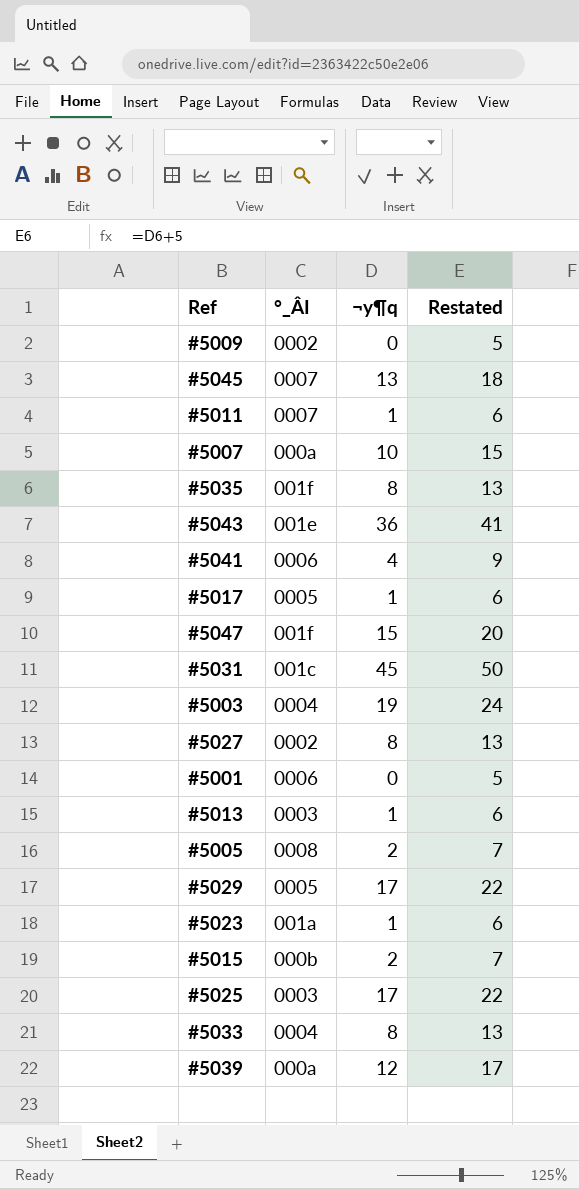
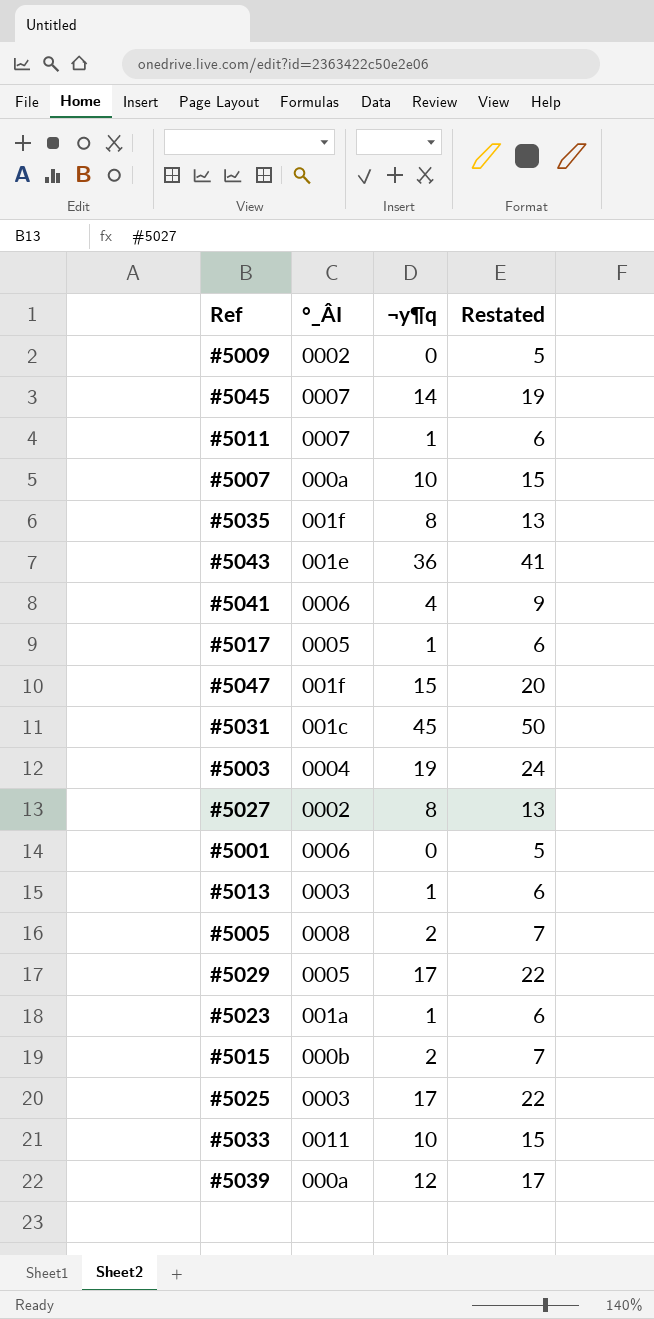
#5045 | ¬y¶q: 13 -> 14
#5045 | Restated: 18 -> 19
#5033 | °_ÂI: 0004 -> 0011
#5033 | ¬y¶q: 8 -> 10
#5033 | Restated: 13 -> 15

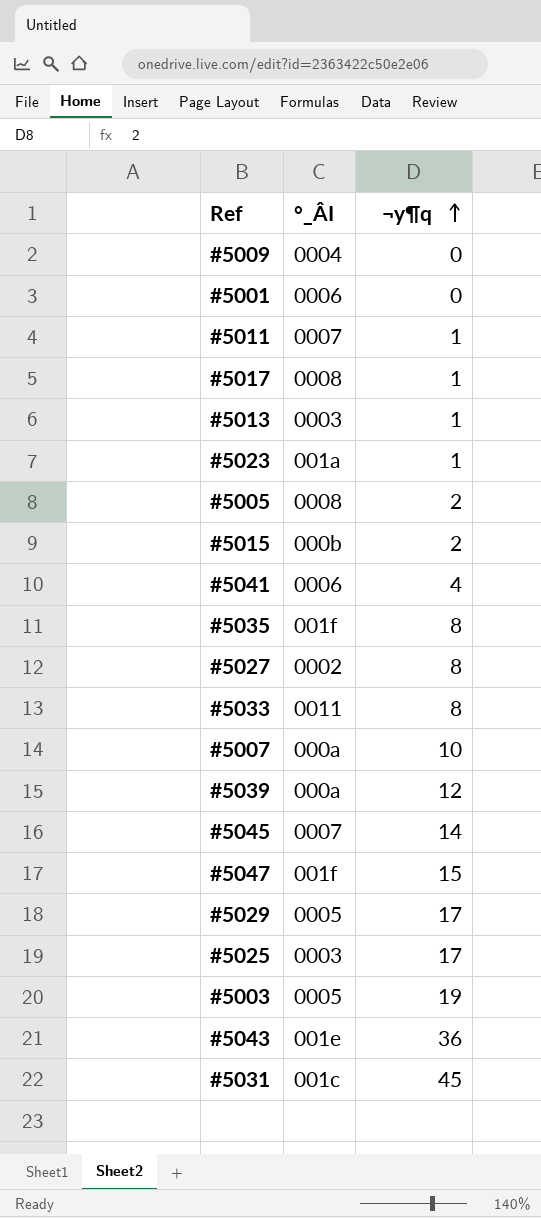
row order: none -> ¬y¶q ascending
column Restated | formula: [¬y¶q] + 5 -> none
#5009 | °_ÂI: 0002 -> 0004
#5017 | °_ÂI: 0005 -> 0008
#5033 | ¬y¶q: 10 -> 8
#5003 | °_ÂI: 0004 -> 0005

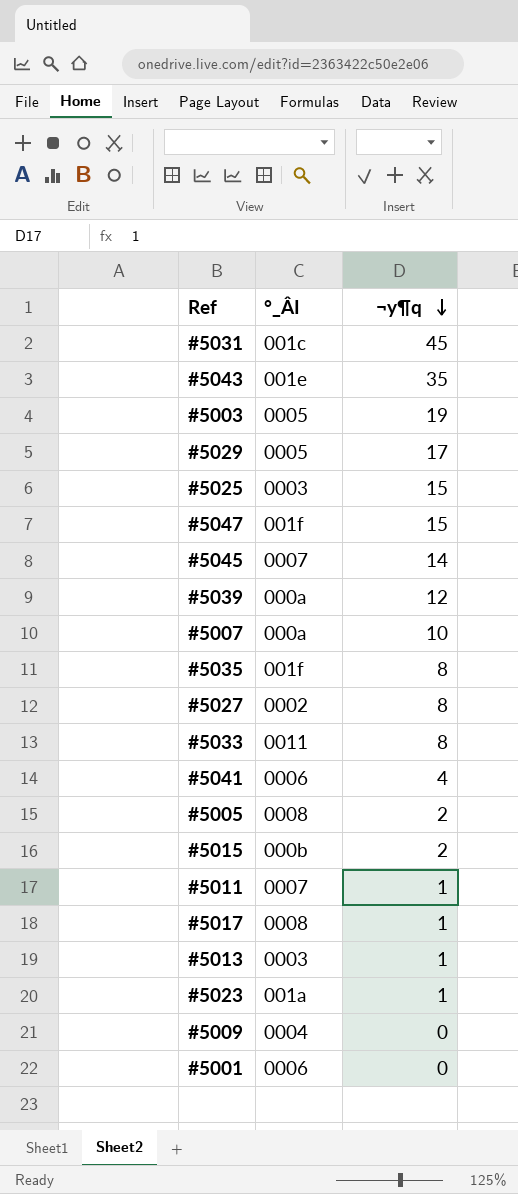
row order: ¬y¶q ascending -> ¬y¶q descending
#5043 | ¬y¶q: 36 -> 35
#5025 | ¬y¶q: 17 -> 15

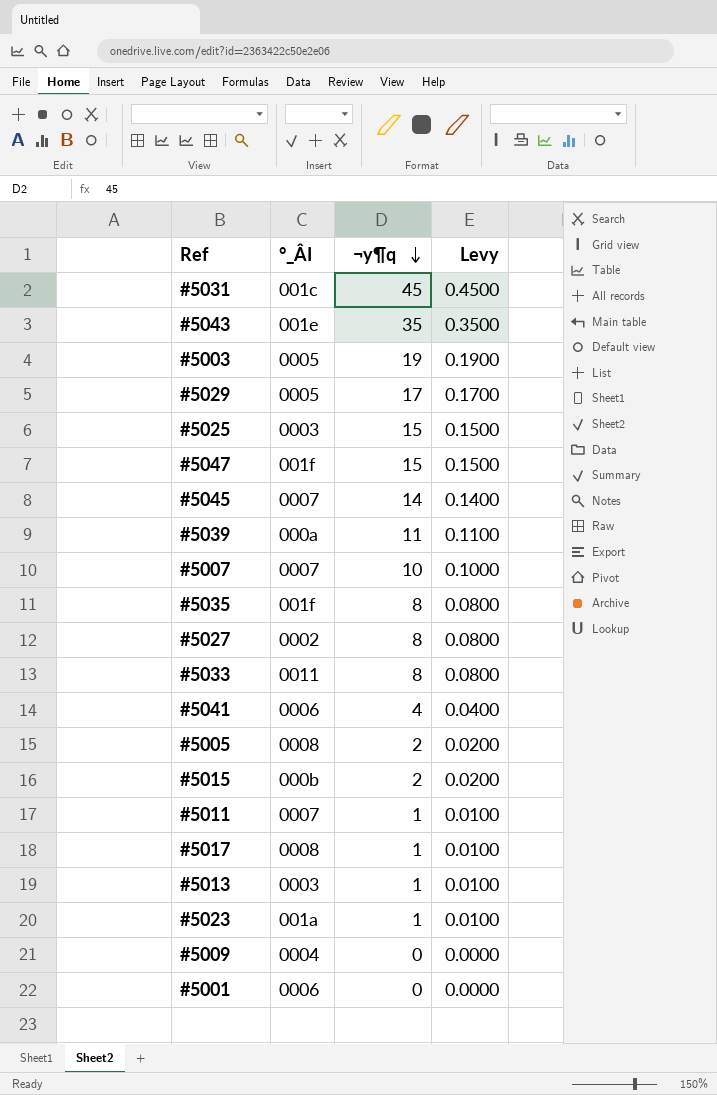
column Levy | formula: none -> [¬y¶q] * 0.01
#5039 | ¬y¶q: 12 -> 11
#5007 | °_ÂI: 000a -> 0007

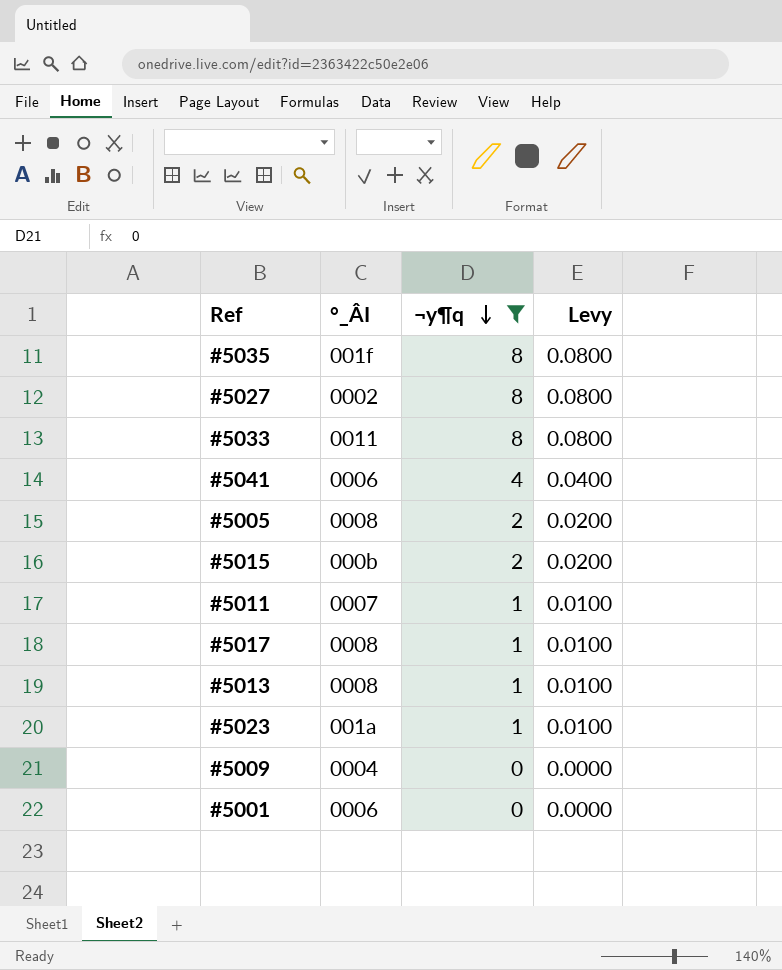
filter: none -> ¬y¶q <= 8
#5013 | °_ÂI: 0003 -> 0008

